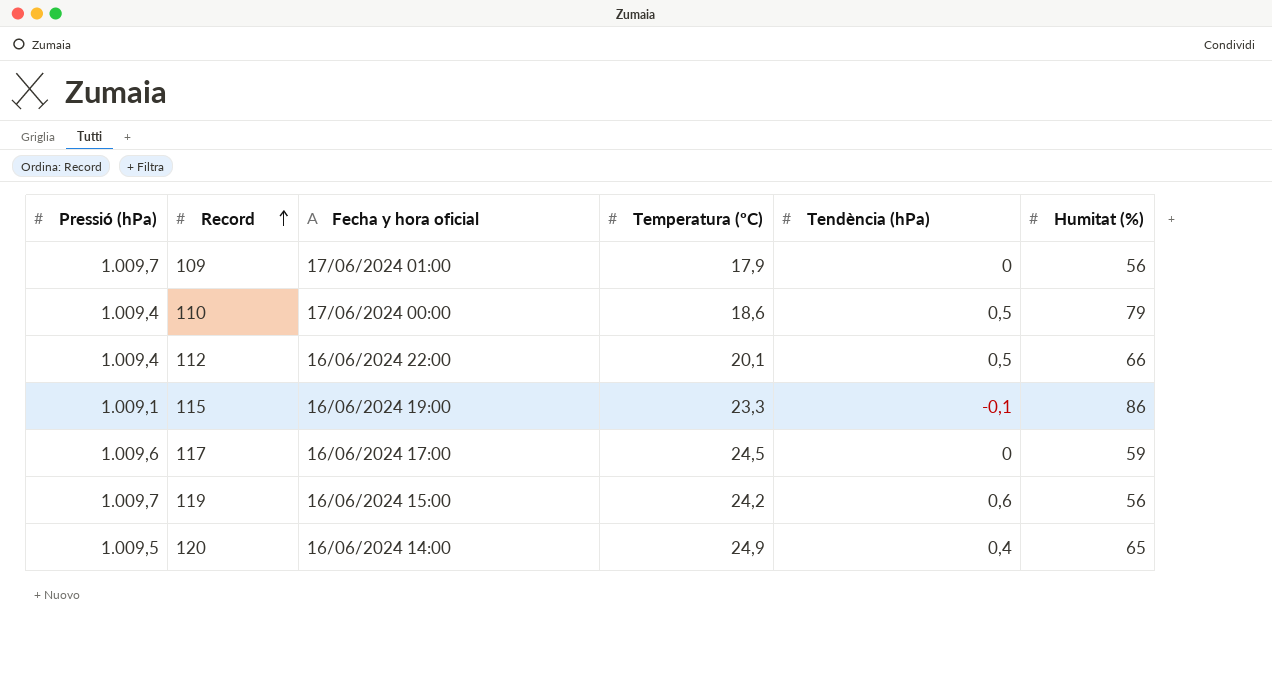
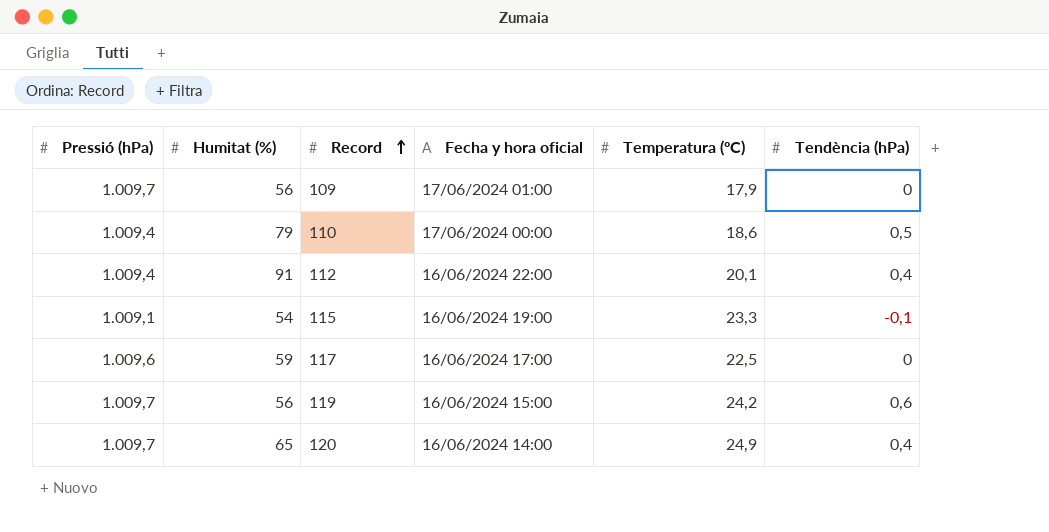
column Humitat (%) | position: 6 -> 2
112 | Humitat (%): 66 -> 91
112 | Tendència (hPa): 0,5 -> 0,4
115 | Humitat (%): 86 -> 54
117 | Temperatura (ºC): 24,5 -> 22,5
120 | Pressió (hPa): 1.009,5 -> 1.009,7

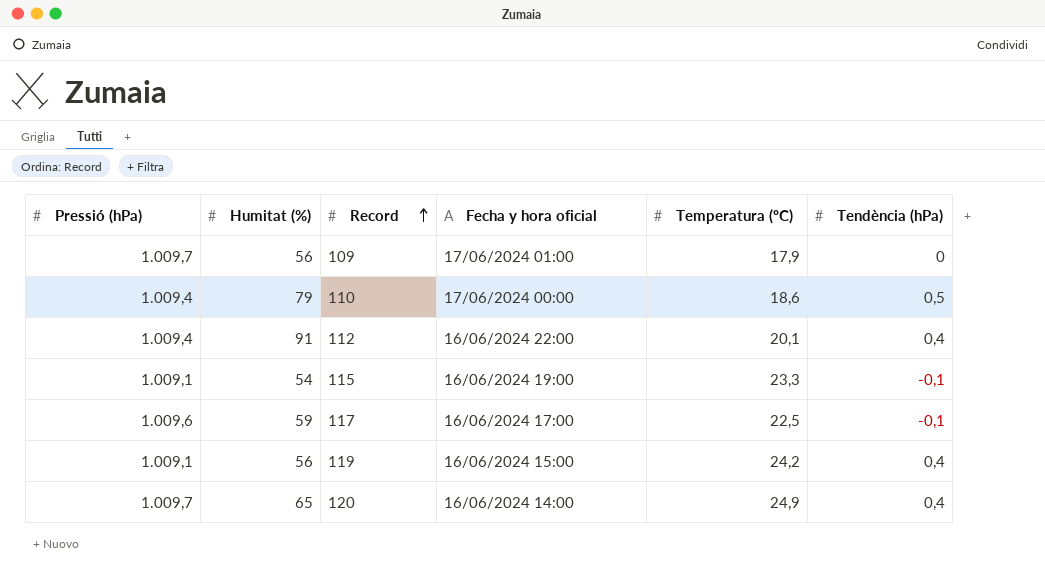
117 | Tendència (hPa): 0 -> -0,1
119 | Pressió (hPa): 1.009,7 -> 1.009,1
119 | Tendència (hPa): 0,6 -> 0,4

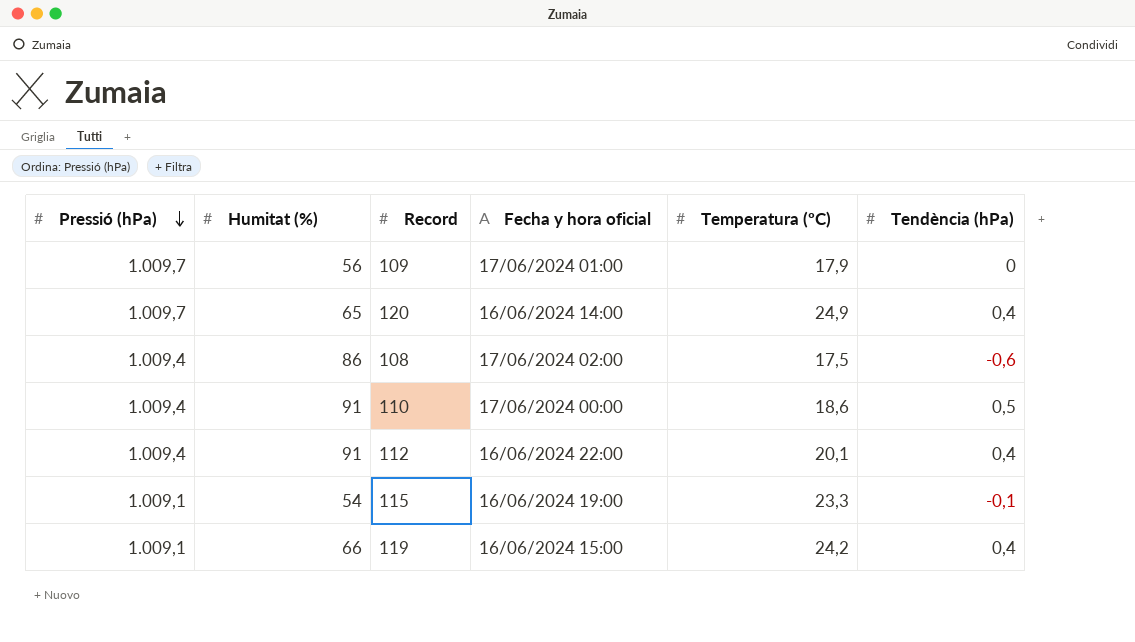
row order: Record ascending -> Pressió (hPa) descending
row 117: 1.009,6 | 59 | 16/06/2024 17:00 | 22,5 | -0,1 -> none
row 108: none -> 1.009,4 | 86 | 17/06/2024 02:00 | 17,5 | -0,6
110 | Humitat (%): 79 -> 91
119 | Humitat (%): 56 -> 66

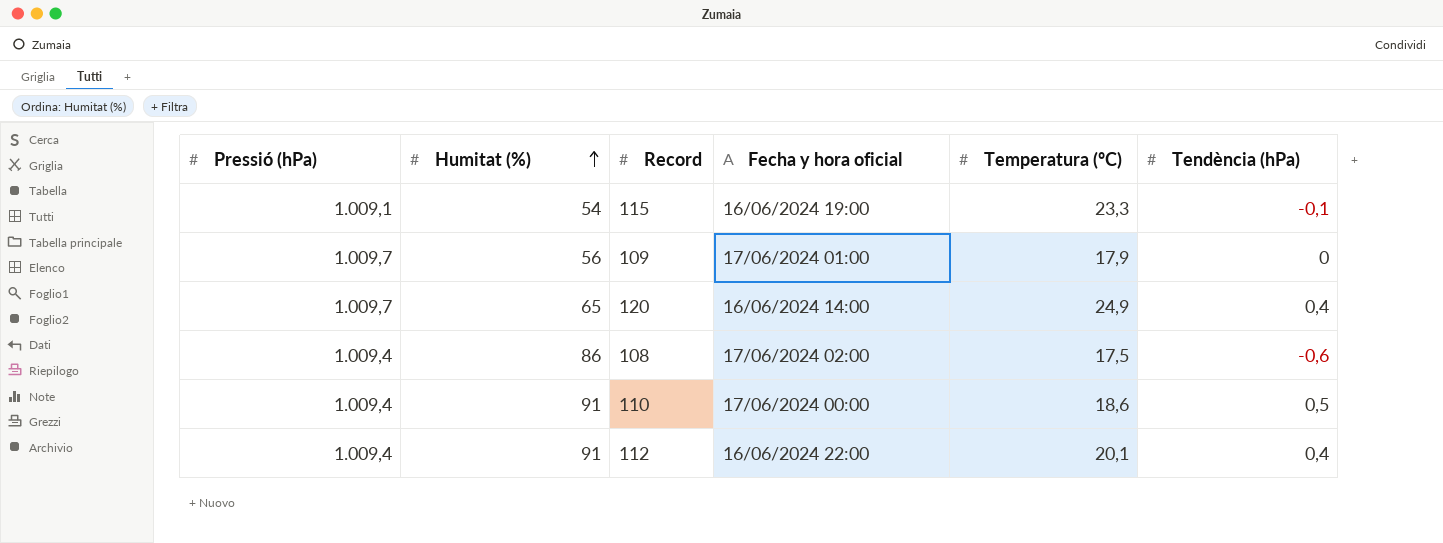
row order: Pressió (hPa) descending -> Humitat (%) ascending
row 119: 1.009,1 | 66 | 16/06/2024 15:00 | 24,2 | 0,4 -> none

